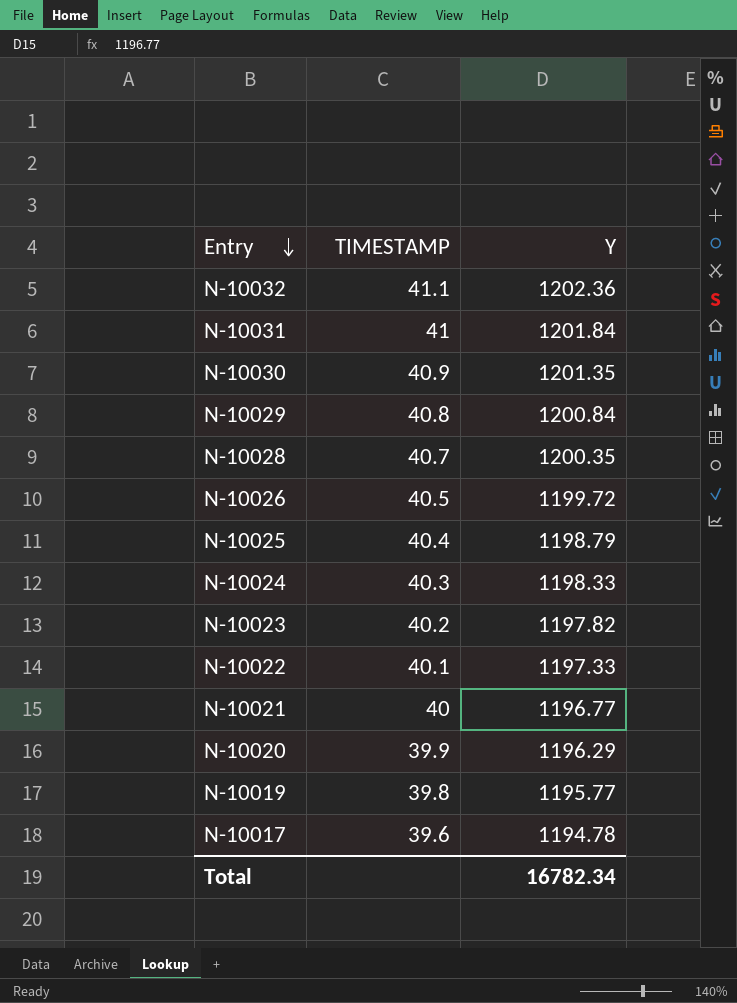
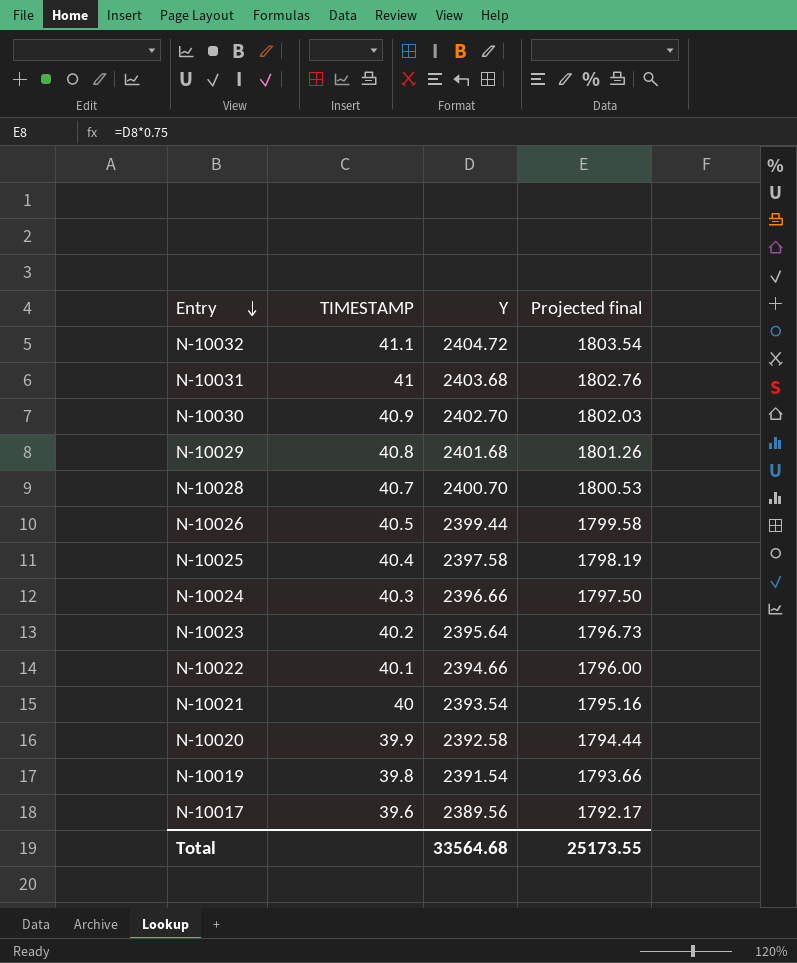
column Projected final | formula: none -> [Y] * 0.75
N-10032 | Y: 1202.36 -> 2404.72
N-10031 | Y: 1201.84 -> 2403.68
N-10030 | Y: 1201.35 -> 2402.70
N-10029 | Y: 1200.84 -> 2401.68
N-10028 | Y: 1200.35 -> 2400.70
N-10026 | Y: 1199.72 -> 2399.44
N-10025 | Y: 1198.79 -> 2397.58
N-10024 | Y: 1198.33 -> 2396.66
N-10023 | Y: 1197.82 -> 2395.64
N-10022 | Y: 1197.33 -> 2394.66
N-10021 | Y: 1196.77 -> 2393.54
N-10020 | Y: 1196.29 -> 2392.58
N-10019 | Y: 1195.77 -> 2391.54
N-10017 | Y: 1194.78 -> 2389.56
Total | Y: 16782.34 -> 33564.68

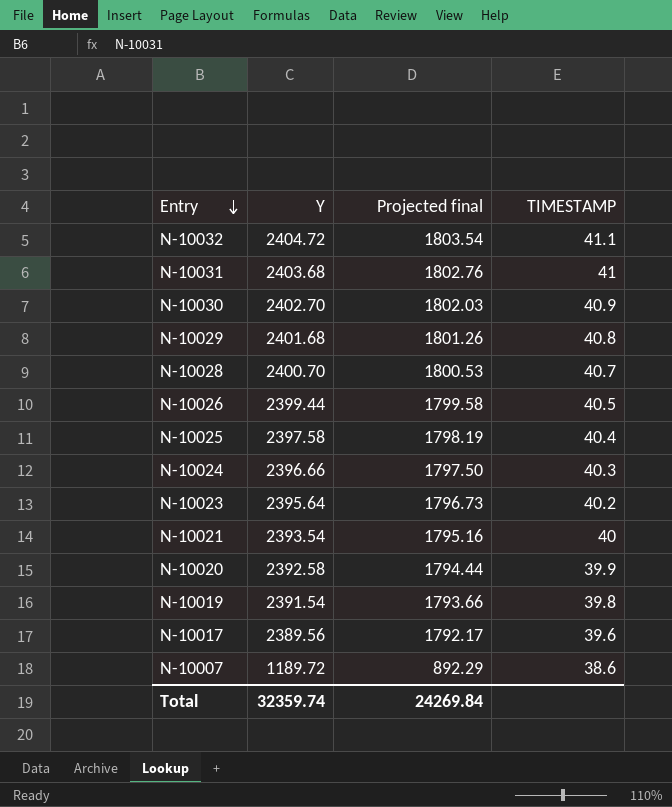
column TIMESTAMP | position: 2 -> 4
row N-10022: 40.1 | 2394.66 | 1796.00 -> none
row N-10007: none -> 1189.72 | 892.29 | 38.6
Total | Y: 33564.68 -> 32359.74
Total | Projected final: 25173.55 -> 24269.84

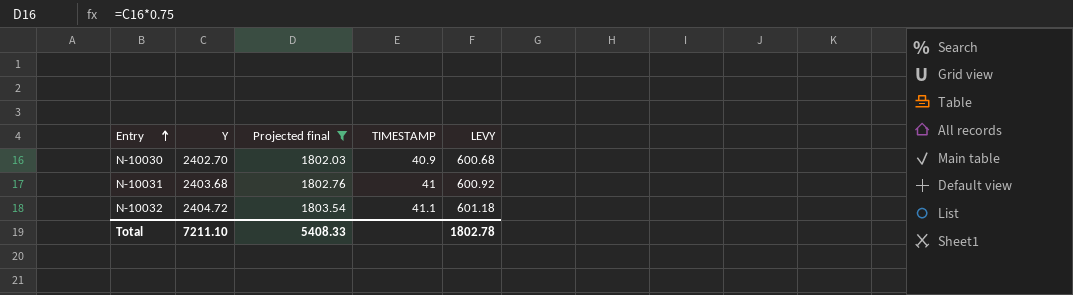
filter: none -> Projected final >= 1802.03
row order: Entry descending -> Entry ascending
column LEVY | formula: none -> [Y] * 0.25
Total | Y: 32359.74 -> 7211.10
Total | Projected final: 24269.84 -> 5408.33

